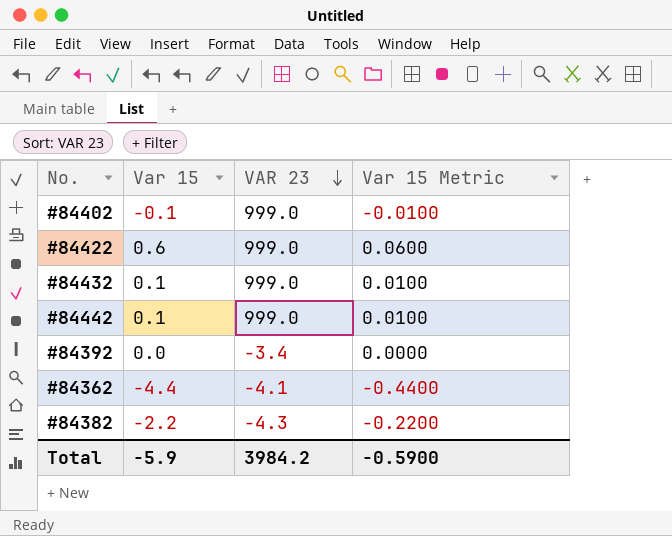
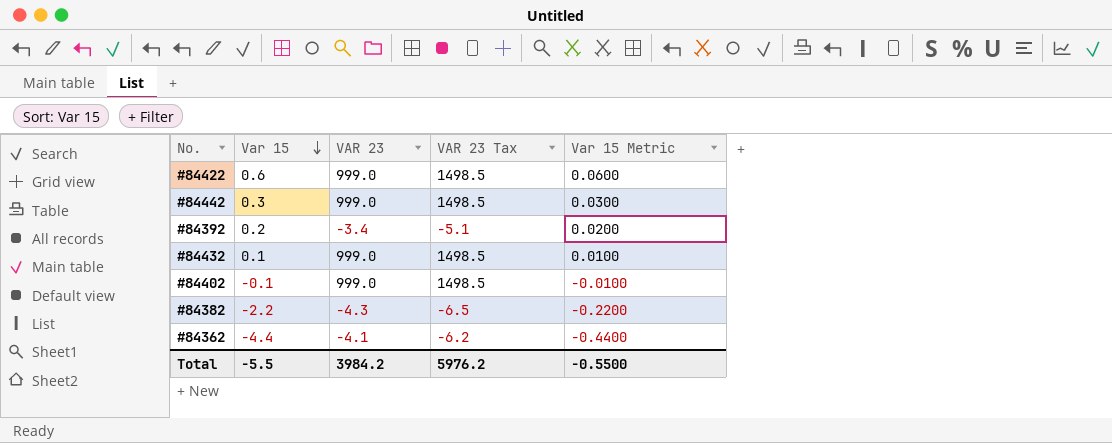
row order: VAR 23 descending -> Var 15 descending
column VAR 23 Tax | formula: none -> [VAR 23] * 1.5
#84442 | Var 15: 0.1 -> 0.3
#84442 | Var 15 Metric: 0.0100 -> 0.0300
#84392 | Var 15: 0.0 -> 0.2
#84392 | Var 15 Metric: 0.0000 -> 0.0200
Total | Var 15: -5.9 -> -5.5
Total | Var 15 Metric: -0.5900 -> -0.5500

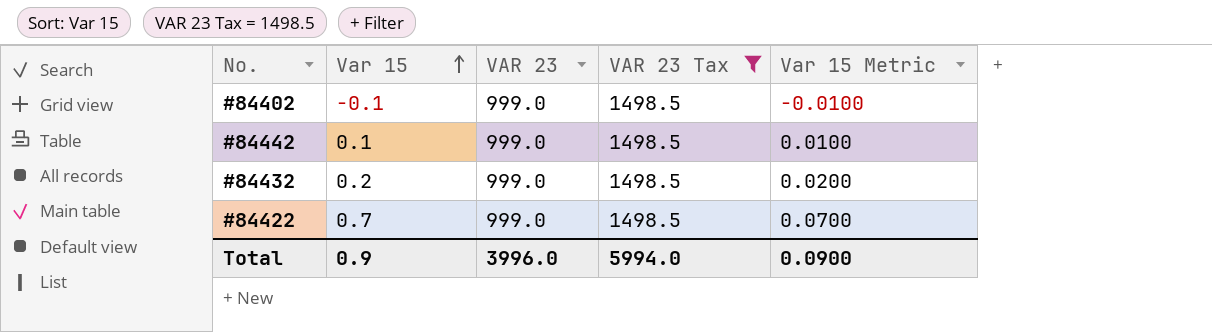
filter: none -> VAR 23 Tax = 1498.5
row order: Var 15 descending -> Var 15 ascending
#84442 | Var 15: 0.3 -> 0.1
#84442 | Var 15 Metric: 0.0300 -> 0.0100
#84432 | Var 15: 0.1 -> 0.2
#84432 | Var 15 Metric: 0.0100 -> 0.0200
#84422 | Var 15: 0.6 -> 0.7
#84422 | Var 15 Metric: 0.0600 -> 0.0700
Total | Var 15: -5.5 -> 0.9
Total | VAR 23: 3984.2 -> 3996.0
Total | VAR 23 Tax: 5976.2 -> 5994.0
Total | Var 15 Metric: -0.5500 -> 0.0900

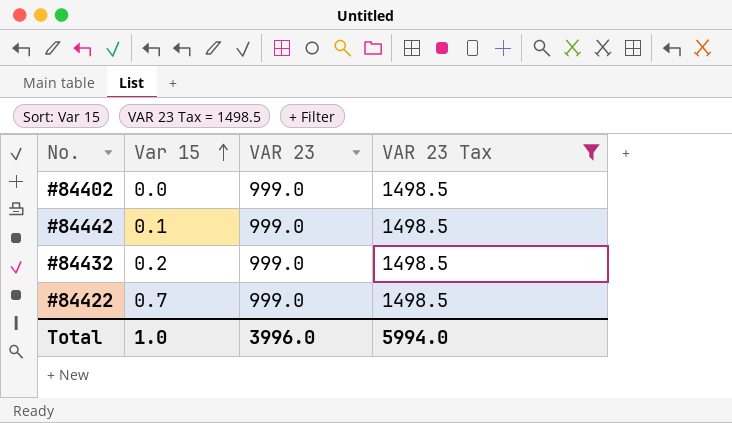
column Var 15 Metric | formula: [Var 15] * 0.1 -> none
#84402 | Var 15: -0.1 -> 0.0
Total | Var 15: 0.9 -> 1.0

